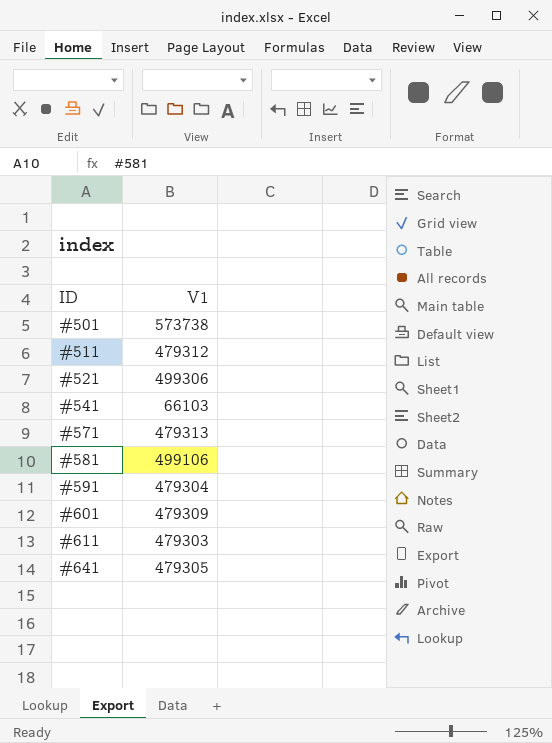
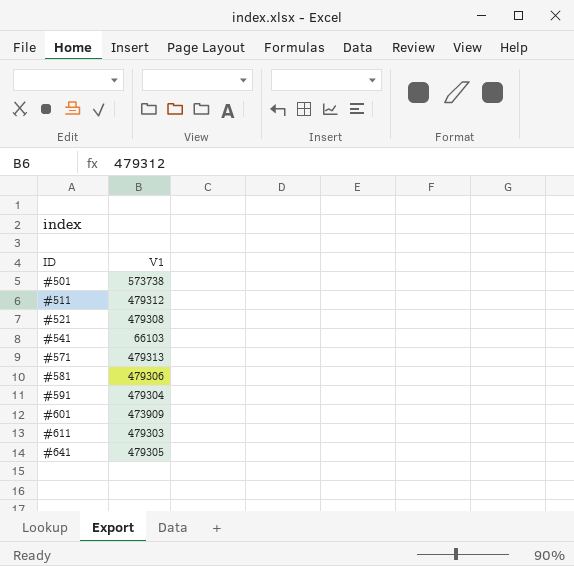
#521 | V1: 499306 -> 479308
#581 | V1: 499106 -> 479306
#601 | V1: 479309 -> 473909

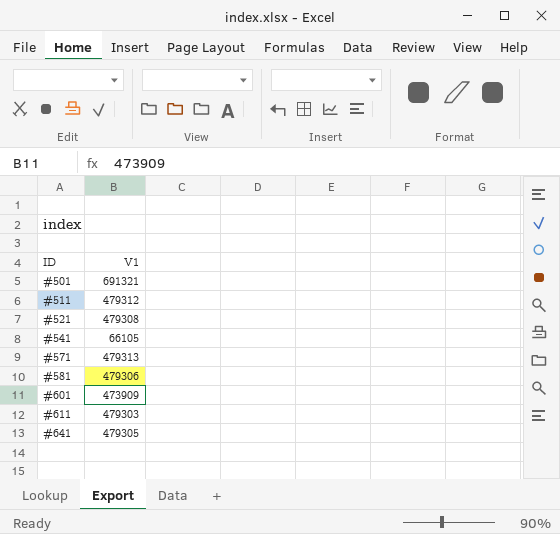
row #591: 479304 -> none
#501 | V1: 573738 -> 691321
#541 | V1: 66103 -> 66105

